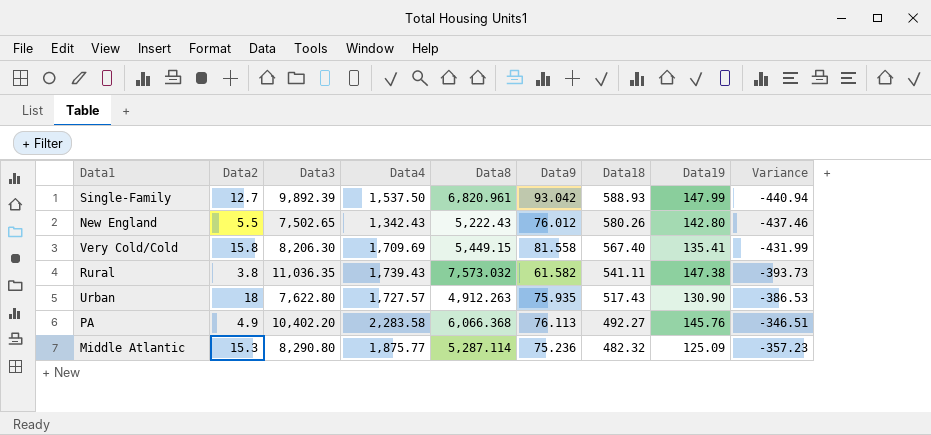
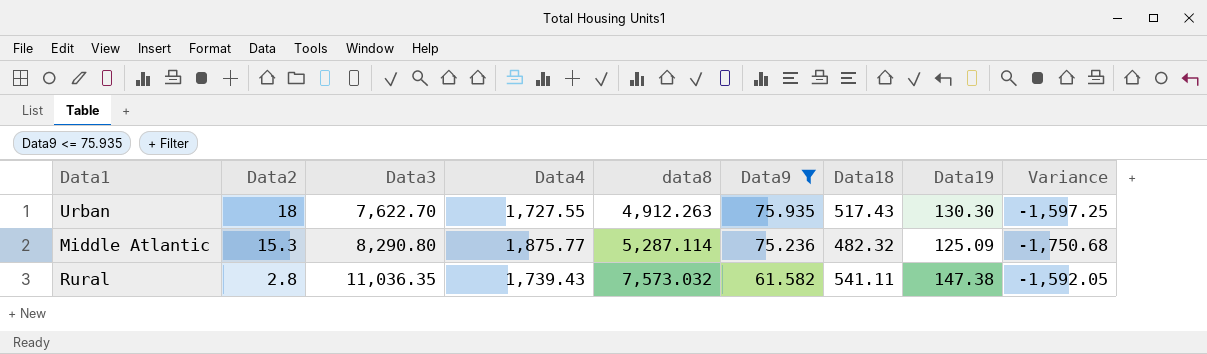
filter: none -> Data9 <= 75.935
row order: Data18 descending -> Data2 descending
column name: Data8 -> data8
column Variance | formula: [Data19] - [Data18] -> [Data19] - [Data4]
Urban | Data3: 7,622.80 -> 7,622.70
Urban | Data4: 1,727.57 -> 1,727.55
Urban | Data19: 130.90 -> 130.30
Rural | Data2: 3.8 -> 2.8

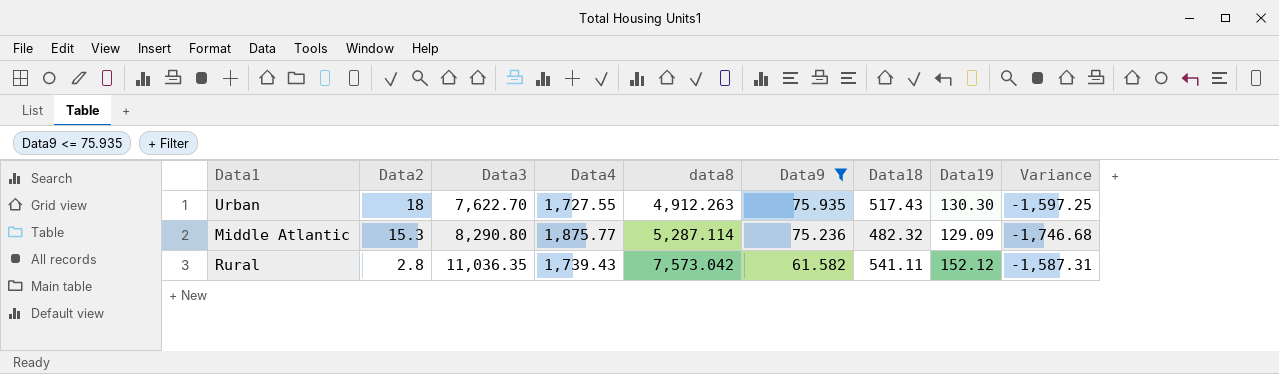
Middle Atlantic | Data19: 125.09 -> 129.09
Middle Atlantic | Variance: -1,750.68 -> -1,746.68
Rural | data8: 7,573.032 -> 7,573.042
Rural | Data19: 147.38 -> 152.12
Rural | Variance: -1,592.05 -> -1,587.31

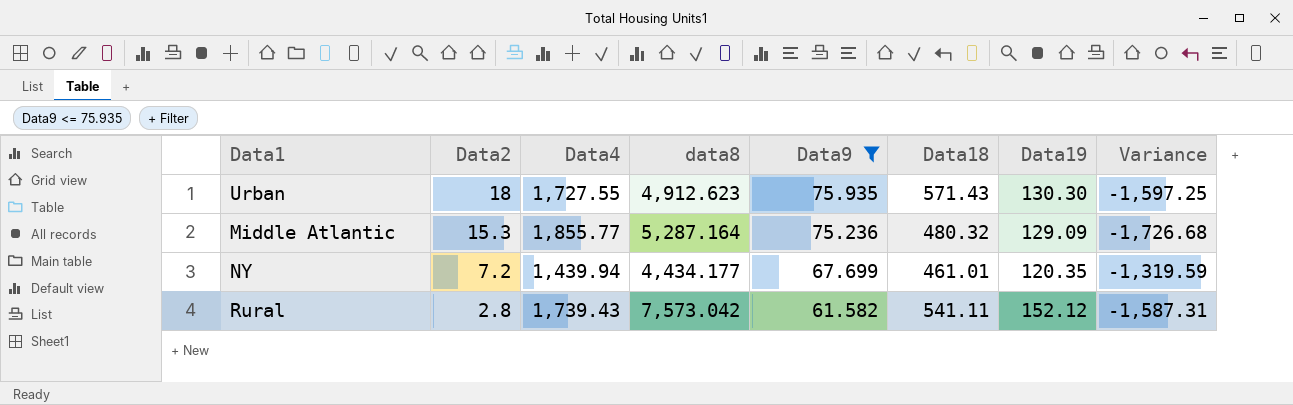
column Data3 | position: 3 -> none
Urban | data8: 4,912.263 -> 4,912.623
Urban | Data18: 517.43 -> 571.43
Middle Atlantic | Data4: 1,875.77 -> 1,855.77
Middle Atlantic | data8: 5,287.114 -> 5,287.164
Middle Atlantic | Data18: 482.32 -> 480.32
Middle Atlantic | Variance: -1,746.68 -> -1,726.68
row NY: none -> 7.2 | 1,439.94 | 4,434.177 | 67.699 | 461.01 | 120.35 | -1,319.59

